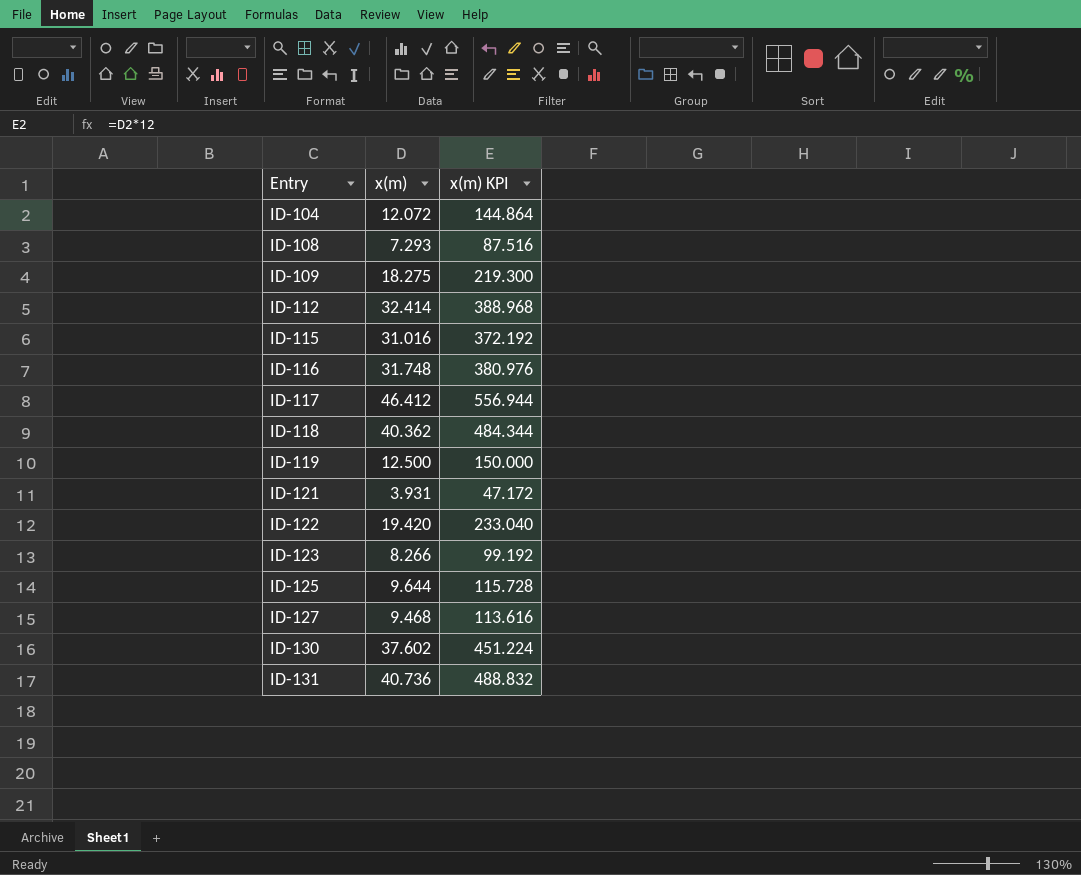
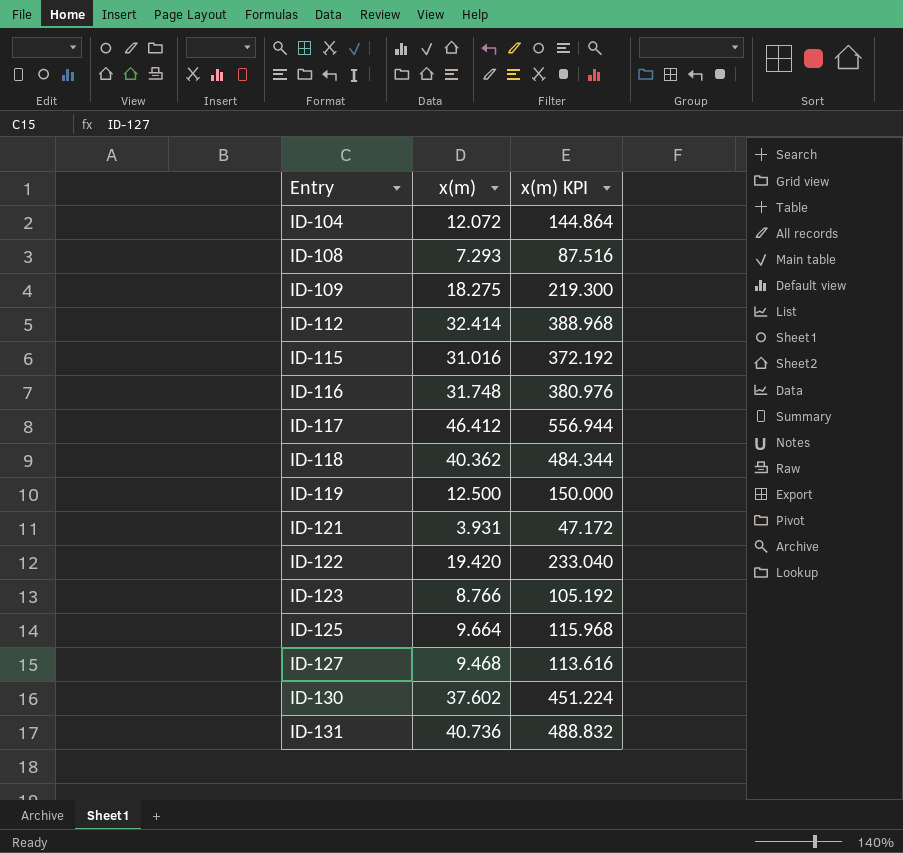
ID-123 | x(m): 8.266 -> 8.766
ID-123 | x(m) KPI: 99.192 -> 105.192
ID-125 | x(m): 9.644 -> 9.664
ID-125 | x(m) KPI: 115.728 -> 115.968

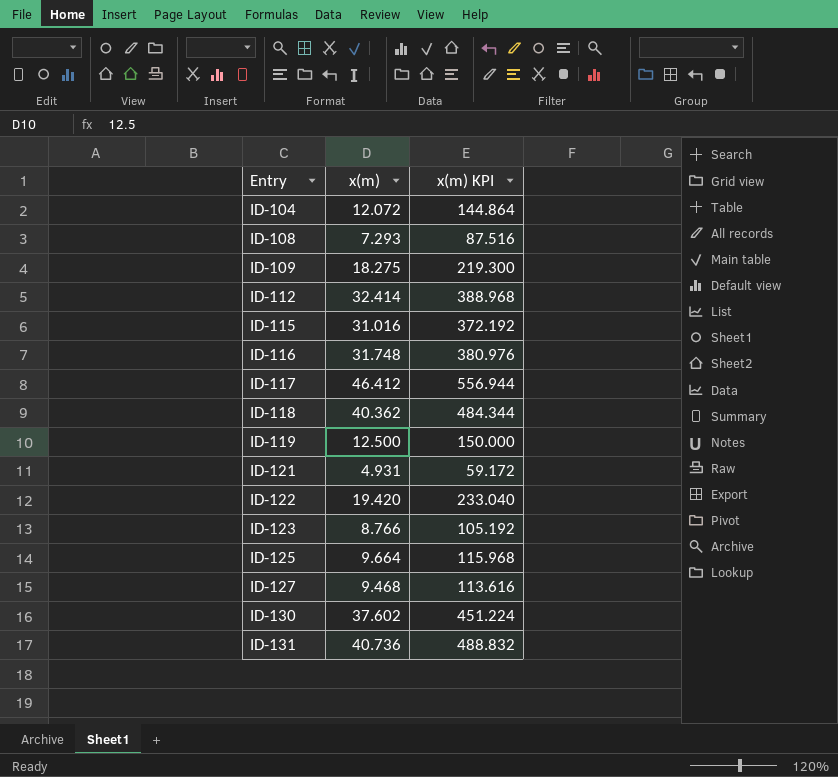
ID-121 | x(m): 3.931 -> 4.931
ID-121 | x(m) KPI: 47.172 -> 59.172

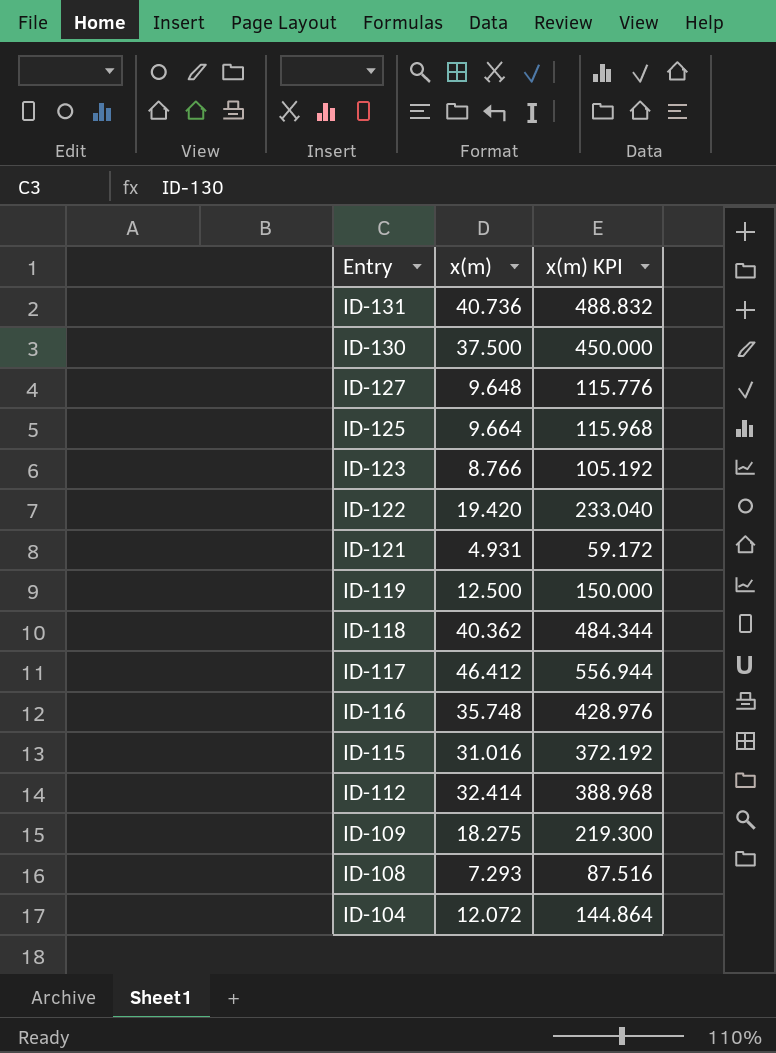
row order: Entry ascending -> Entry descending
ID-130 | x(m): 37.602 -> 37.500
ID-130 | x(m) KPI: 451.224 -> 450.000
ID-127 | x(m): 9.468 -> 9.648
ID-127 | x(m) KPI: 113.616 -> 115.776
ID-116 | x(m): 31.748 -> 35.748
ID-116 | x(m) KPI: 380.976 -> 428.976

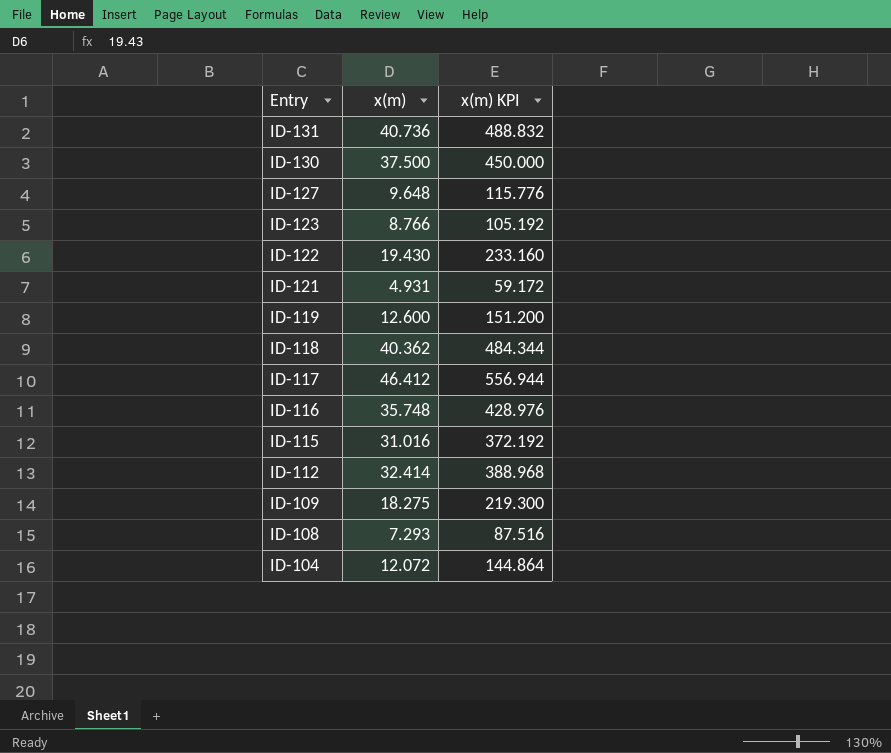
row ID-125: 9.664 | 115.968 -> none
ID-122 | x(m): 19.420 -> 19.430
ID-122 | x(m) KPI: 233.040 -> 233.160
ID-119 | x(m): 12.500 -> 12.600
ID-119 | x(m) KPI: 150.000 -> 151.200

